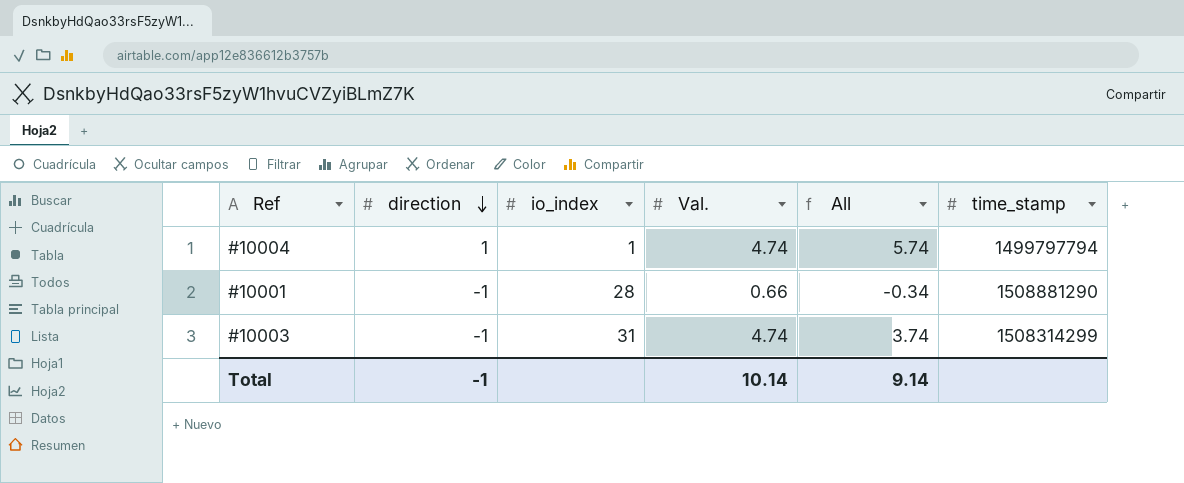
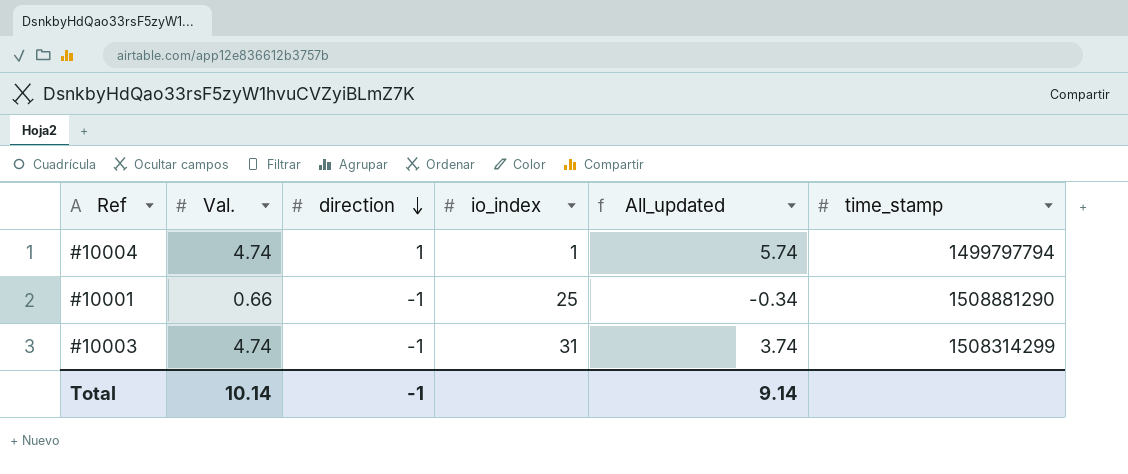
column Val. | position: 4 -> 2
column name: All -> All_updated
#10001 | io_index: 28 -> 25

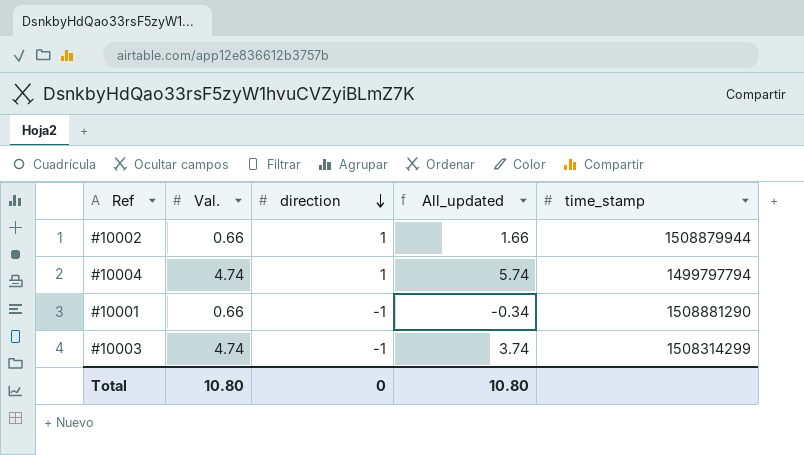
column io_index | position: 4 -> none
row #10002: none -> 0.66 | 1 | 1.66 | 1508879944
Total | Val.: 10.14 -> 10.80
Total | direction: -1 -> 0
Total | All_updated: 9.14 -> 10.80

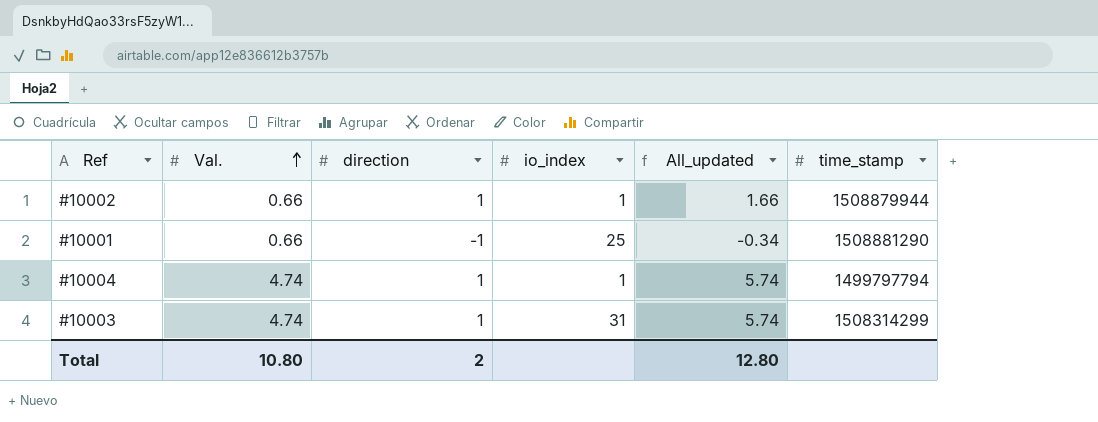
row order: direction descending -> Val. ascending
column io_index | position: none -> 4
#10003 | direction: -1 -> 1
#10003 | All_updated: 3.74 -> 5.74
Total | direction: 0 -> 2
Total | All_updated: 10.80 -> 12.80

